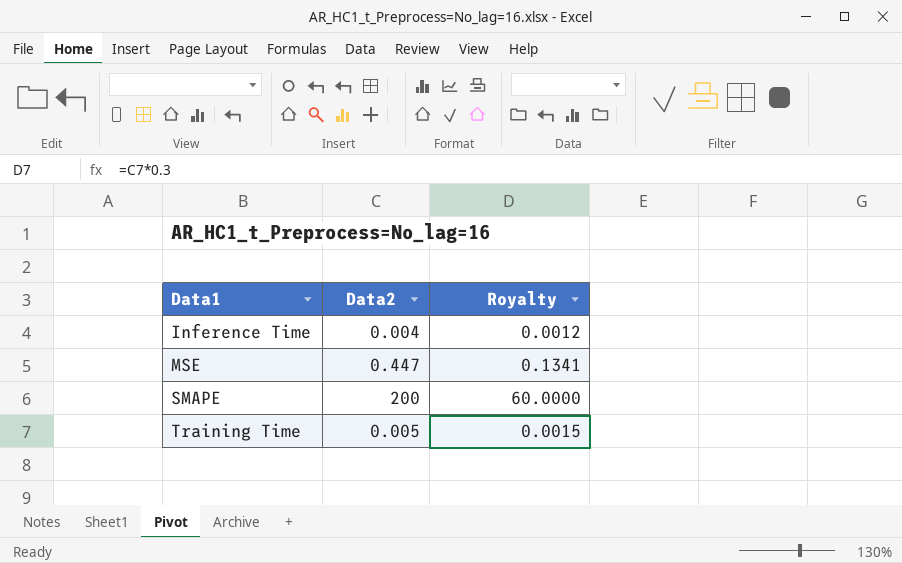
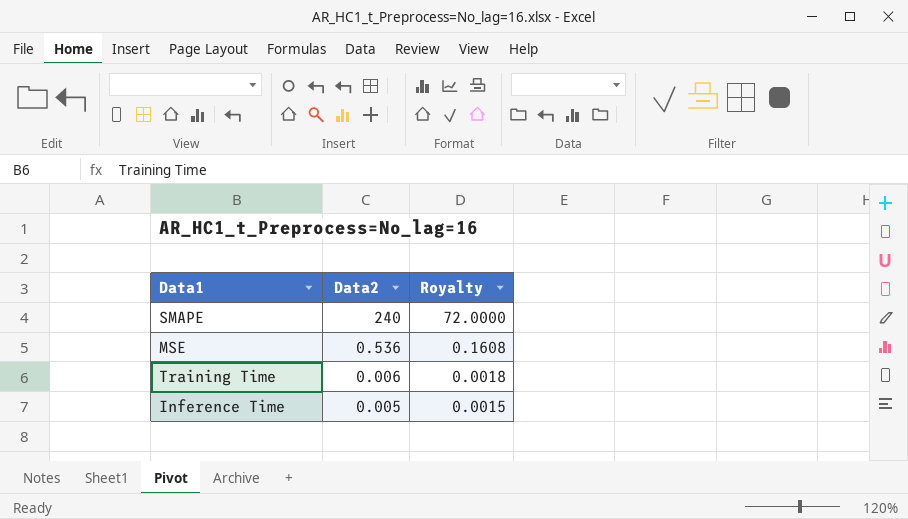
row order: Data1 ascending -> Data2 descending
SMAPE | Data2: 200 -> 240
SMAPE | Royalty: 60.0000 -> 72.0000
MSE | Data2: 0.447 -> 0.536
MSE | Royalty: 0.1341 -> 0.1608
Training Time | Data2: 0.005 -> 0.006
Training Time | Royalty: 0.0015 -> 0.0018
Inference Time | Data2: 0.004 -> 0.005
Inference Time | Royalty: 0.0012 -> 0.0015

